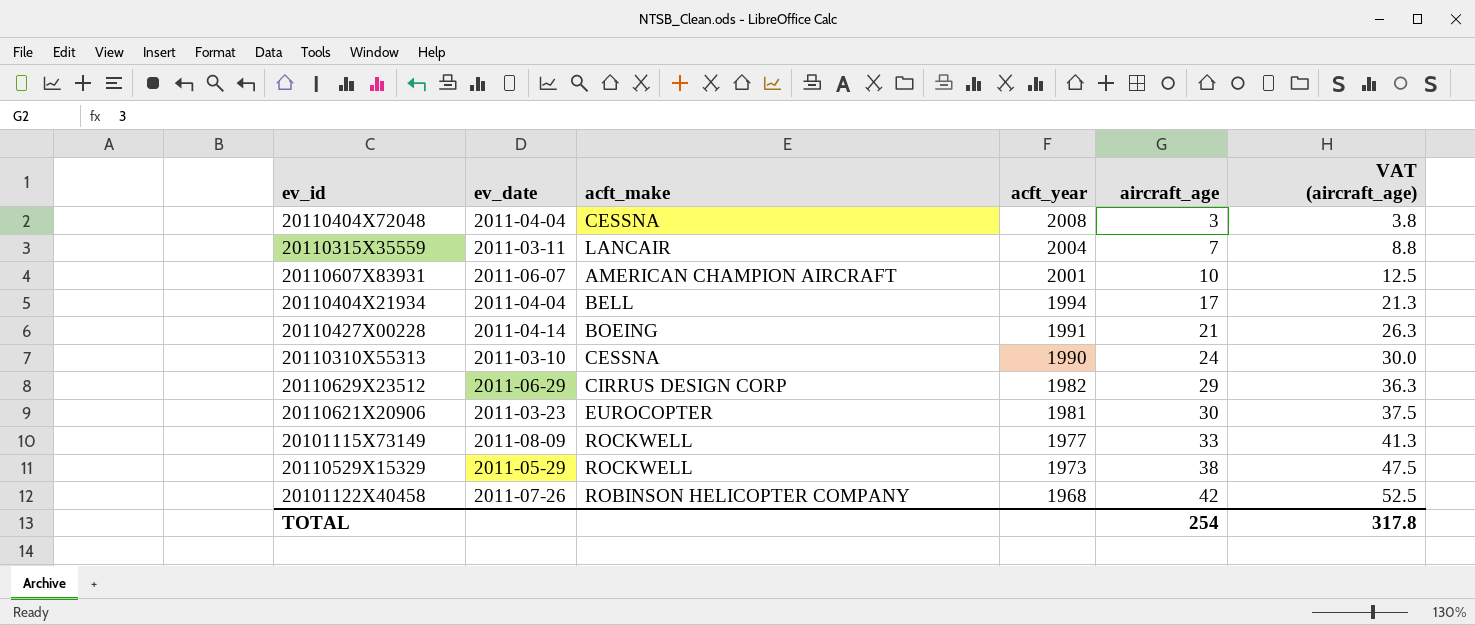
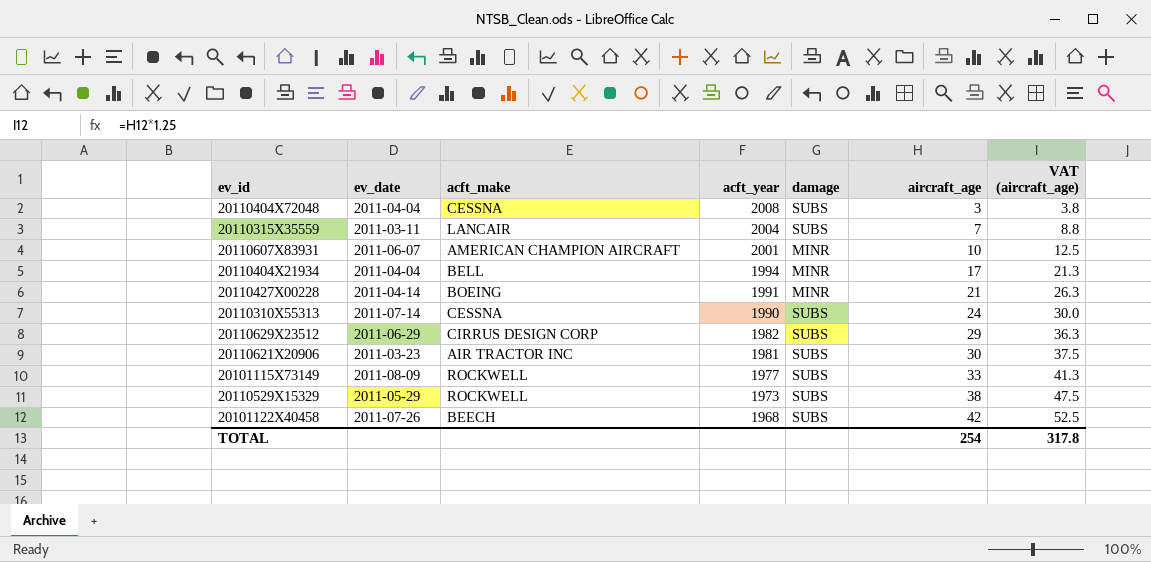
column damage | position: none -> 5
20110310X55313 | ev_date: 2011-03-10 -> 2011-07-14
20110621X20906 | acft_make: EUROCOPTER -> AIR TRACTOR INC
20101122X40458 | acft_make: ROBINSON HELICOPTER COMPANY -> BEECH

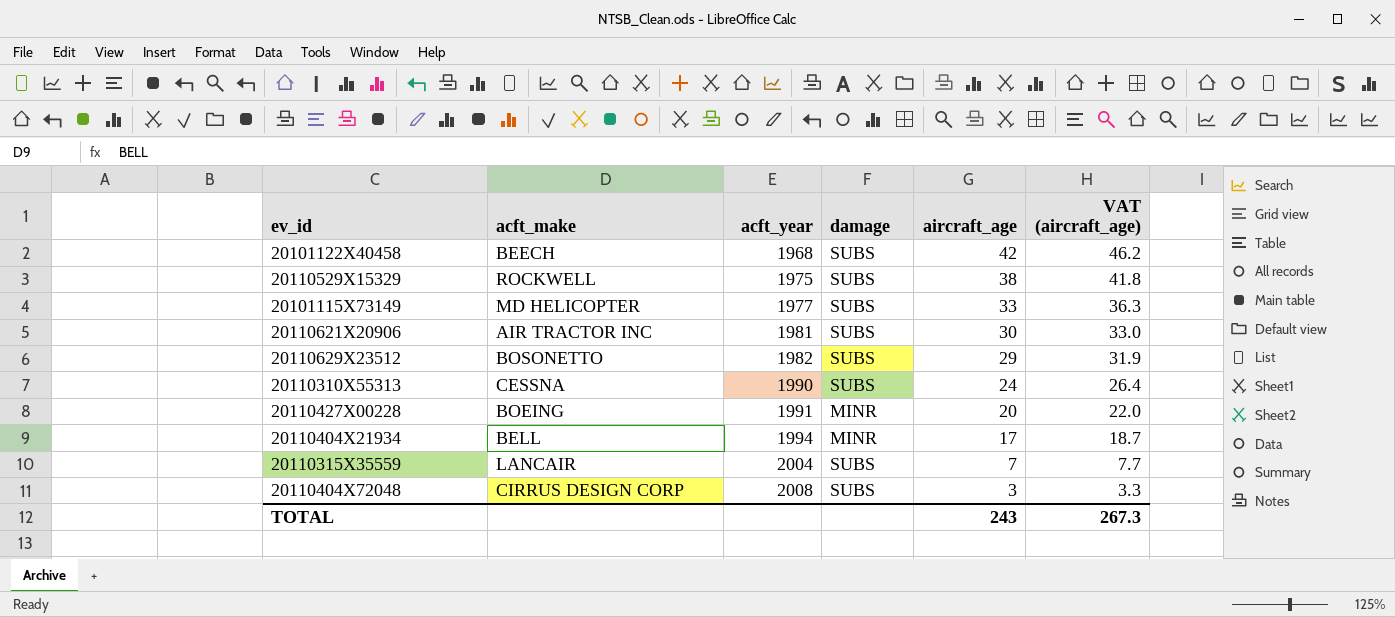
row order: acft_year descending -> acft_year ascending
column ev_date | position: 2 -> none
column VAT (aircraft_age) | formula: [aircraft_age] * 1.25 -> [aircraft_age] * 1.1
row 20110607X83931: 2011-06-07 | AMERICAN CHAMPION AIRCRAFT | 2001 | MINR | 10 | 12.5 -> none
20110529X15329 | acft_year: 1973 -> 1975
20101115X73149 | acft_make: ROCKWELL -> MD HELICOPTER
20110629X23512 | acft_make: CIRRUS DESIGN CORP -> BOSONETTO
20110427X00228 | aircraft_age: 21 -> 20
20110404X72048 | acft_make: CESSNA -> CIRRUS DESIGN CORP
TOTAL | aircraft_age: 254 -> 243
TOTAL | VAT (aircraft_age): 317.8 -> 267.3

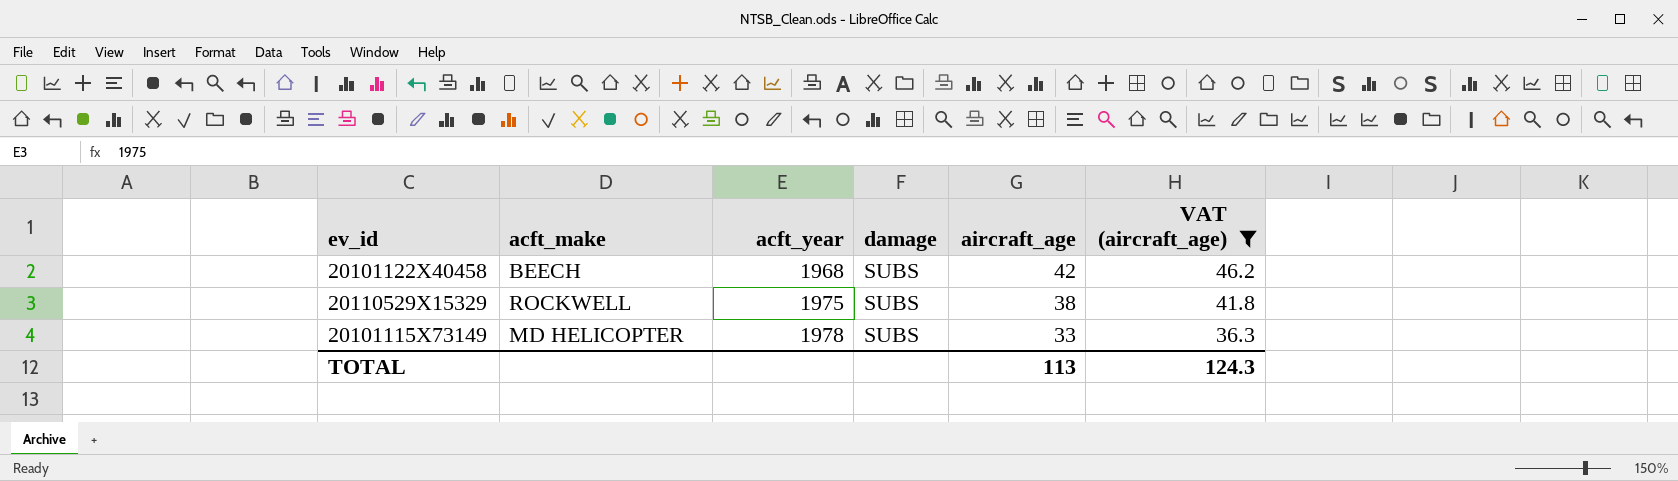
filter: none -> VAT (aircraft_age) >= 36.3
20101115X73149 | acft_year: 1977 -> 1978
TOTAL | aircraft_age: 243 -> 113
TOTAL | VAT (aircraft_age): 267.3 -> 124.3

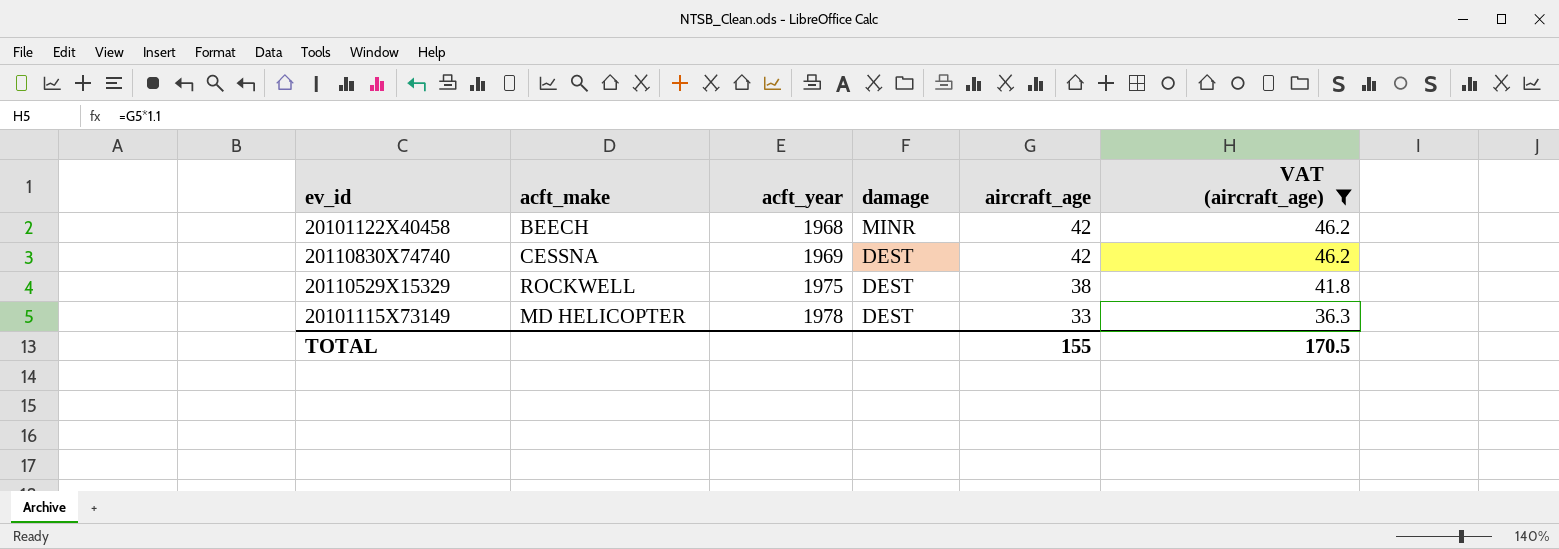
20101122X40458 | damage: SUBS -> MINR
row 20110830X74740: none -> CESSNA | 1969 | DEST | 42 | 46.2
20110529X15329 | damage: SUBS -> DEST
20101115X73149 | damage: SUBS -> DEST
TOTAL | aircraft_age: 113 -> 155
TOTAL | VAT (aircraft_age): 124.3 -> 170.5

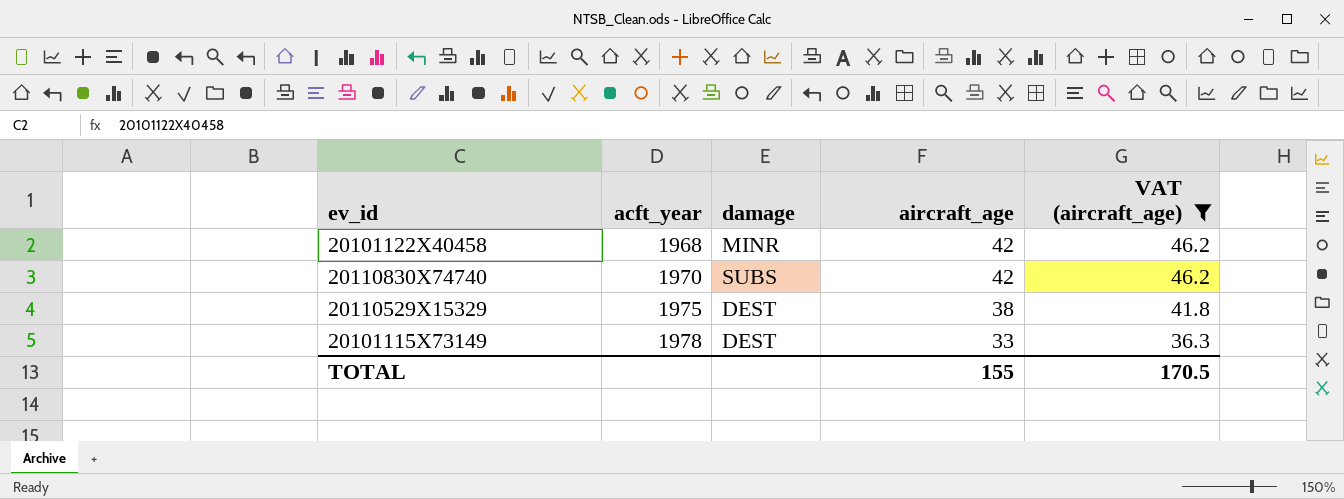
column acft_make | position: 2 -> none
20110830X74740 | acft_year: 1969 -> 1970
20110830X74740 | damage: DEST -> SUBS

